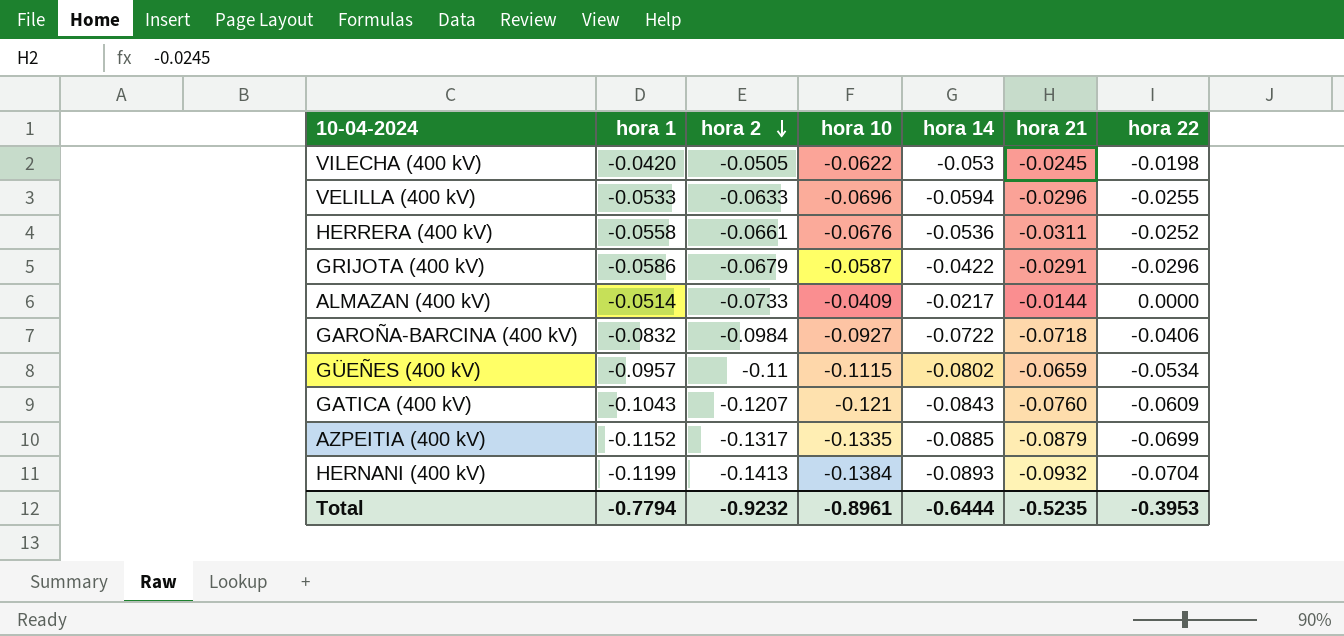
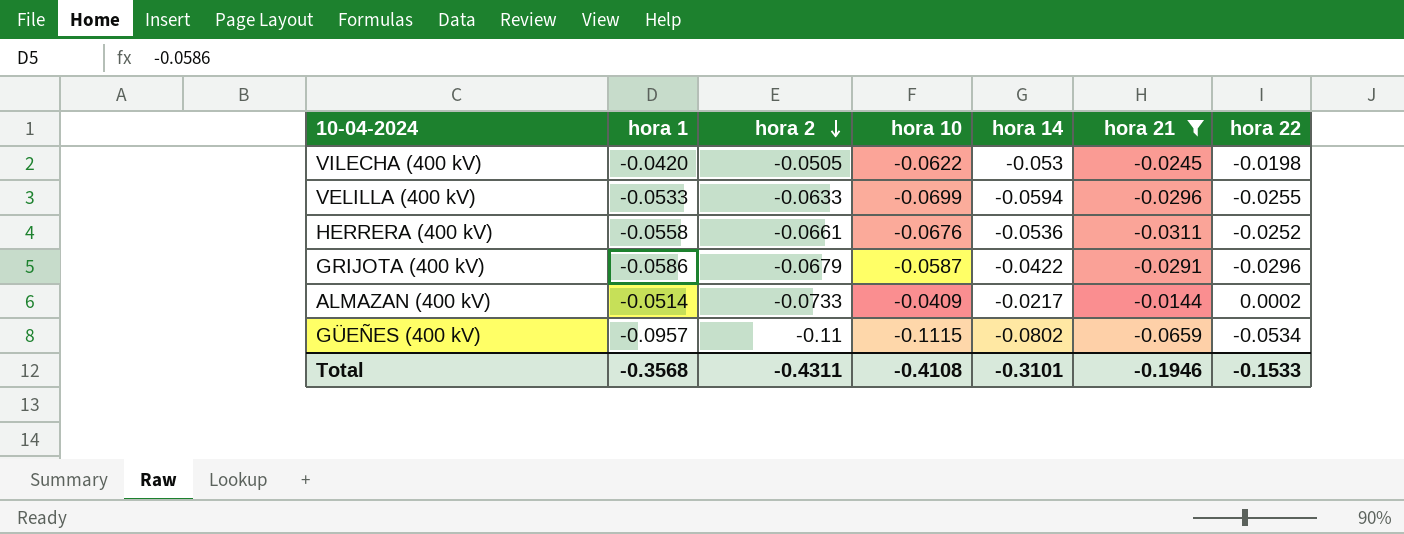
filter: none -> hora 21 >= -0.0659
VELILLA (400 kV) | hora 10: -0.0696 -> -0.0699
ALMAZAN (400 kV) | hora 22: 0.0000 -> 0.0002
Total | hora 1: -0.7794 -> -0.3568
Total | hora 2: -0.9232 -> -0.4311
Total | hora 10: -0.8961 -> -0.4108
Total | hora 14: -0.6444 -> -0.3101
Total | hora 21: -0.5235 -> -0.1946
Total | hora 22: -0.3953 -> -0.1533

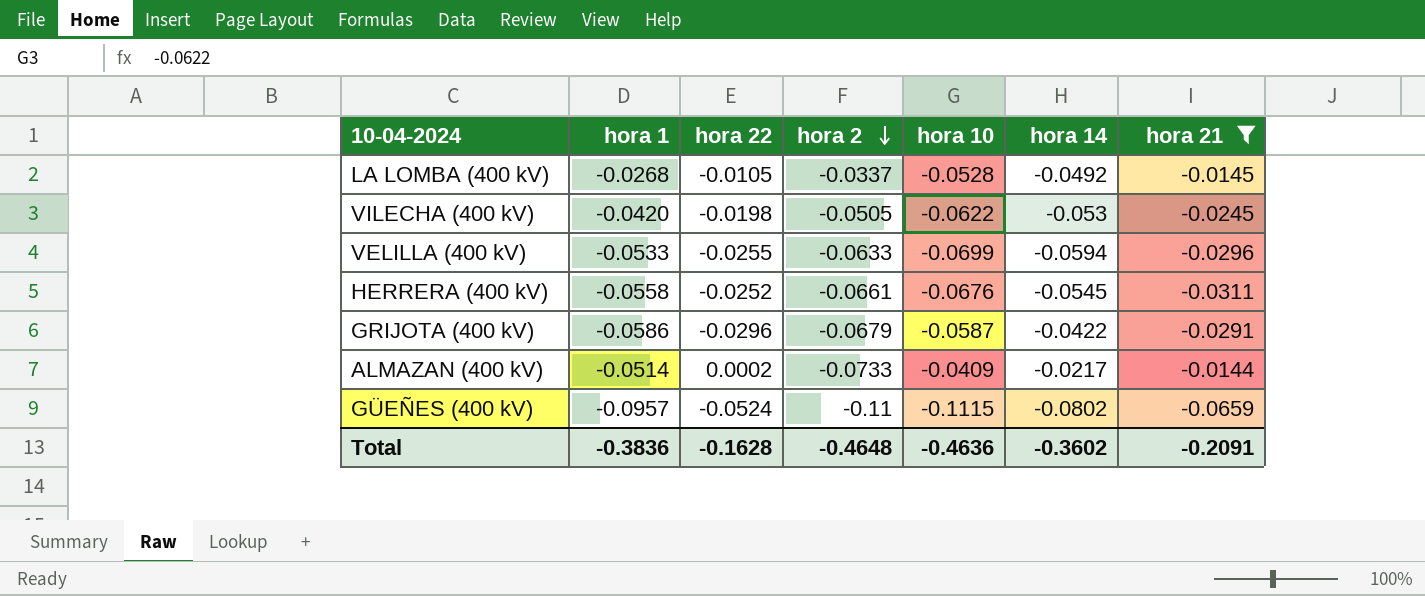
column hora 22 | position: 7 -> 3
row LA LOMBA (400 kV): none -> -0.0268 | -0.0105 | -0.0337 | -0.0528 | -0.0492 | -0.0145
HERRERA (400 kV) | hora 14: -0.0536 -> -0.0545
GÜEÑES (400 kV) | hora 22: -0.0534 -> -0.0524
Total | hora 1: -0.3568 -> -0.3836
Total | hora 22: -0.1533 -> -0.1628
Total | hora 2: -0.4311 -> -0.4648
Total | hora 10: -0.4108 -> -0.4636
Total | hora 14: -0.3101 -> -0.3602
Total | hora 21: -0.1946 -> -0.2091

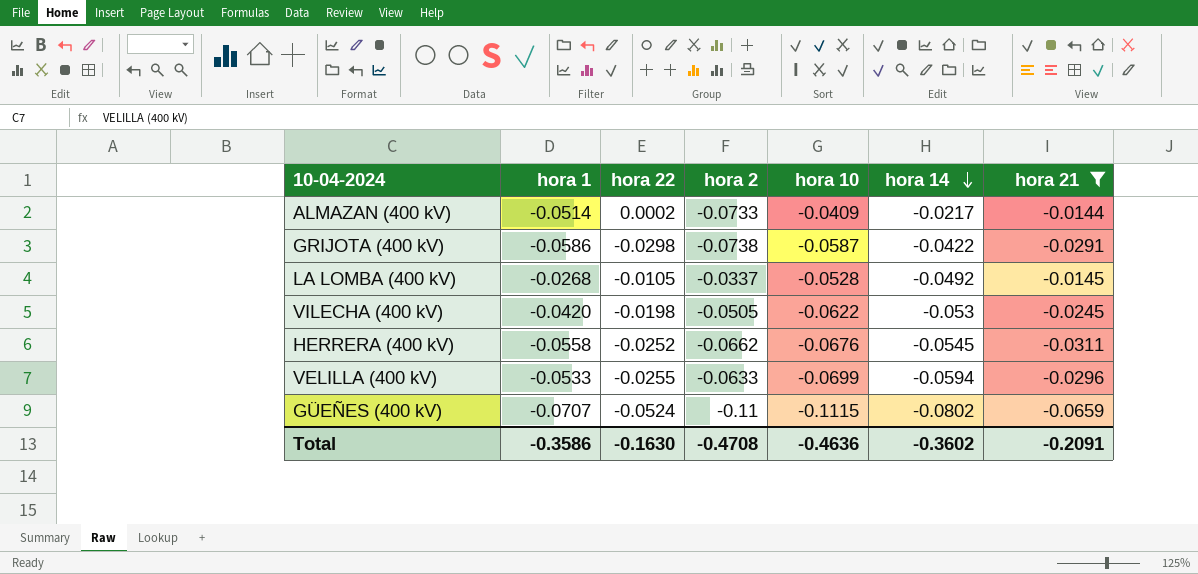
row order: hora 2 descending -> hora 14 descending
GRIJOTA (400 kV) | hora 22: -0.0296 -> -0.0298
GRIJOTA (400 kV) | hora 2: -0.0679 -> -0.0738
HERRERA (400 kV) | hora 2: -0.0661 -> -0.0662
GÜEÑES (400 kV) | hora 1: -0.0957 -> -0.0707
Total | hora 1: -0.3836 -> -0.3586
Total | hora 22: -0.1628 -> -0.1630
Total | hora 2: -0.4648 -> -0.4708

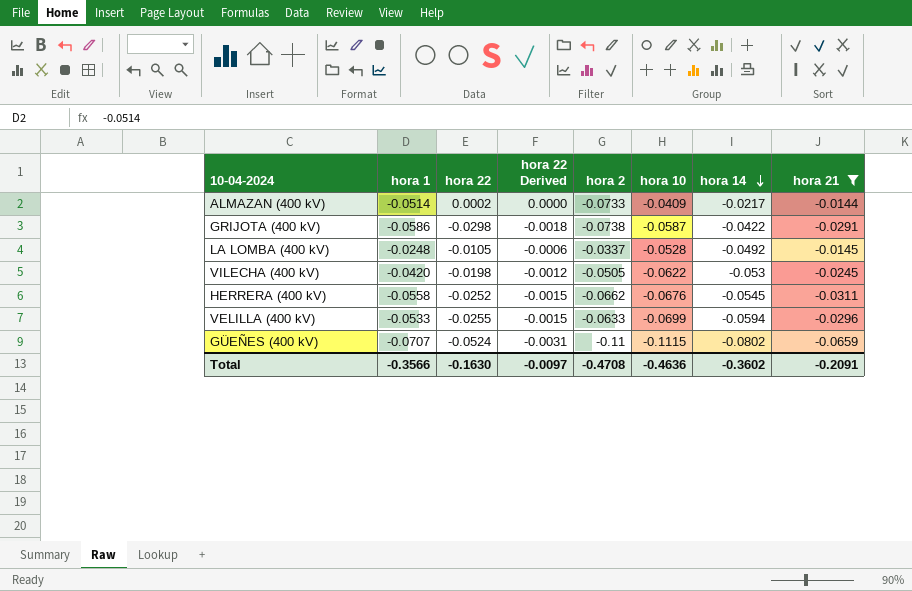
column hora 22 Derived | formula: none -> [hora 22] * 0.06
LA LOMBA (400 kV) | hora 1: -0.0268 -> -0.0248
Total | hora 1: -0.3586 -> -0.3566

